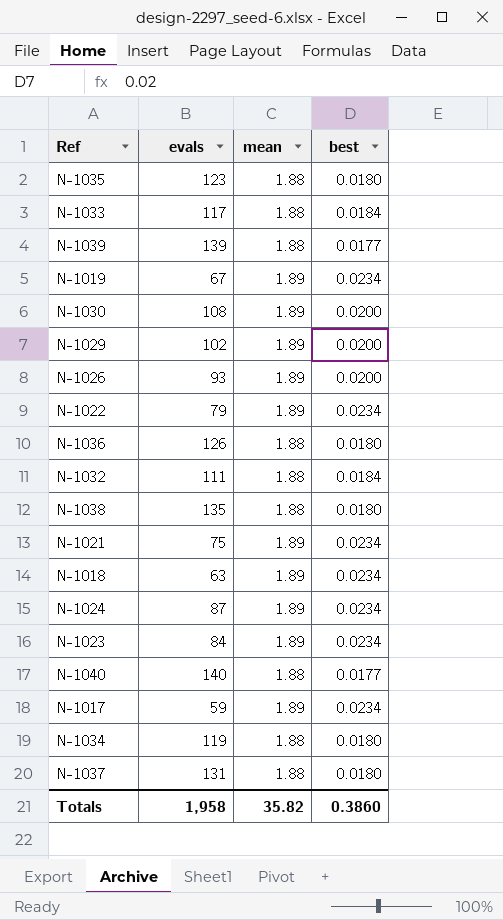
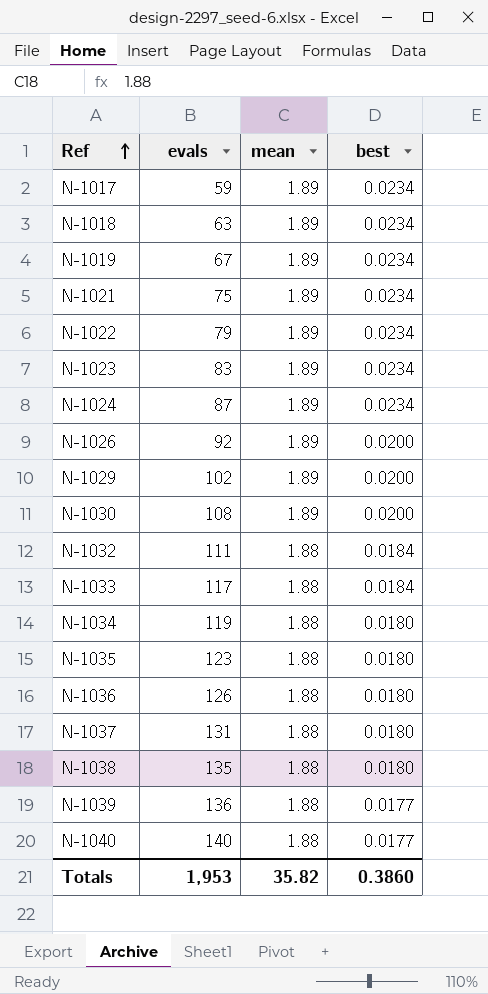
row order: none -> Ref ascending
N-1023 | evals: 84 -> 83
N-1026 | evals: 93 -> 92
N-1039 | evals: 139 -> 136
Totals | evals: 1,958 -> 1,953

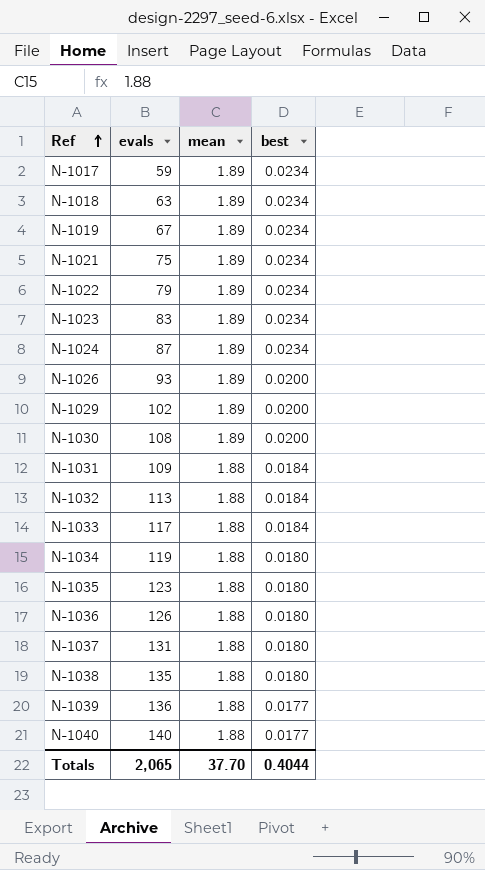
N-1026 | evals: 92 -> 93
row N-1031: none -> 109 | 1.88 | 0.0184
N-1032 | evals: 111 -> 113
Totals | evals: 1,953 -> 2,065
Totals | mean: 35.82 -> 37.70
Totals | best: 0.3860 -> 0.4044

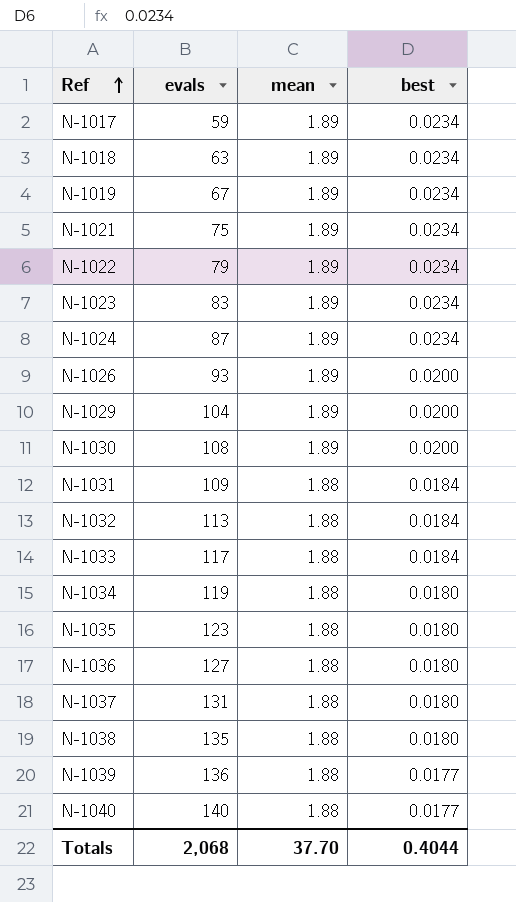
N-1029 | evals: 102 -> 104
N-1036 | evals: 126 -> 127
Totals | evals: 2,065 -> 2,068

